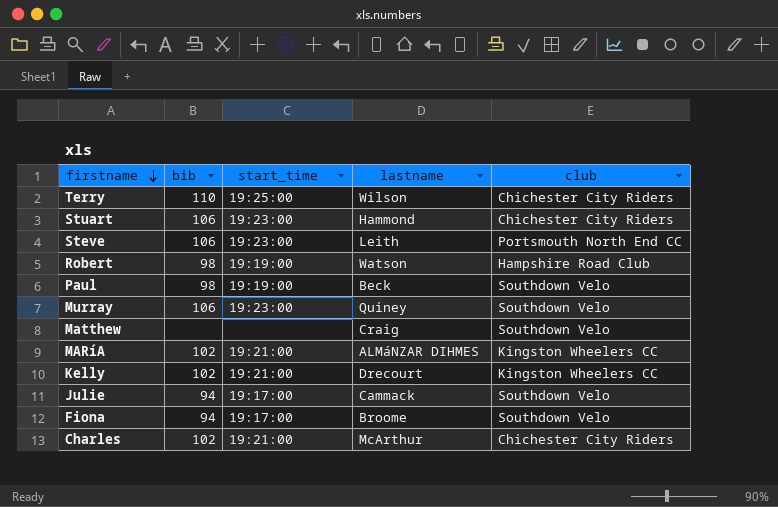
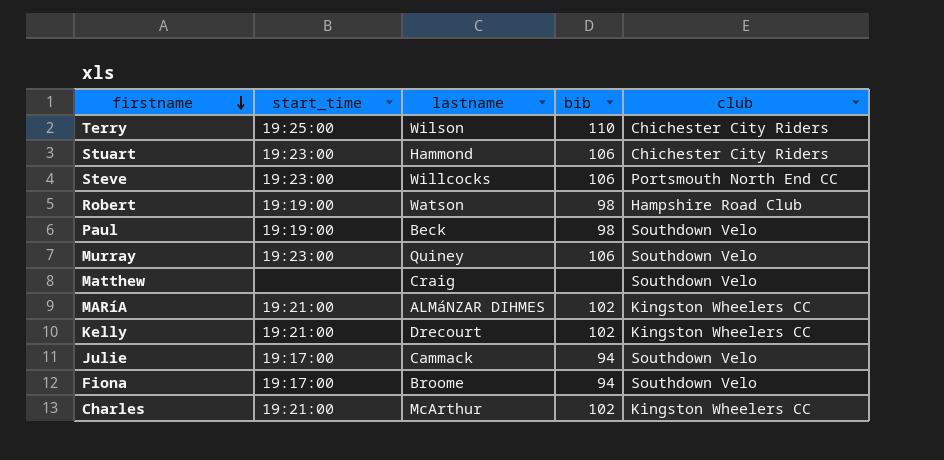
column bib | position: 2 -> 4
Steve | lastname: Leith -> Willcocks
Charles | club: Chichester City Riders -> Kingston Wheelers CC

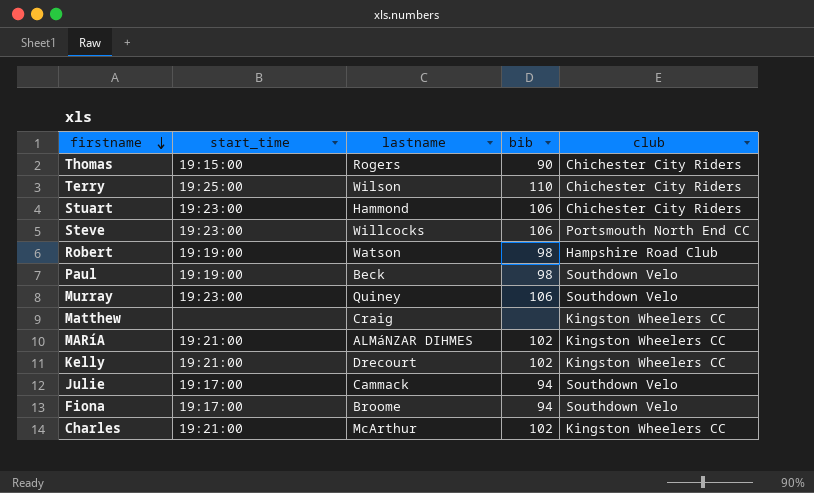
row Thomas: none -> 19:15:00 | Rogers | 90 | Chichester City Riders
Matthew | club: Southdown Velo -> Kingston Wheelers CC

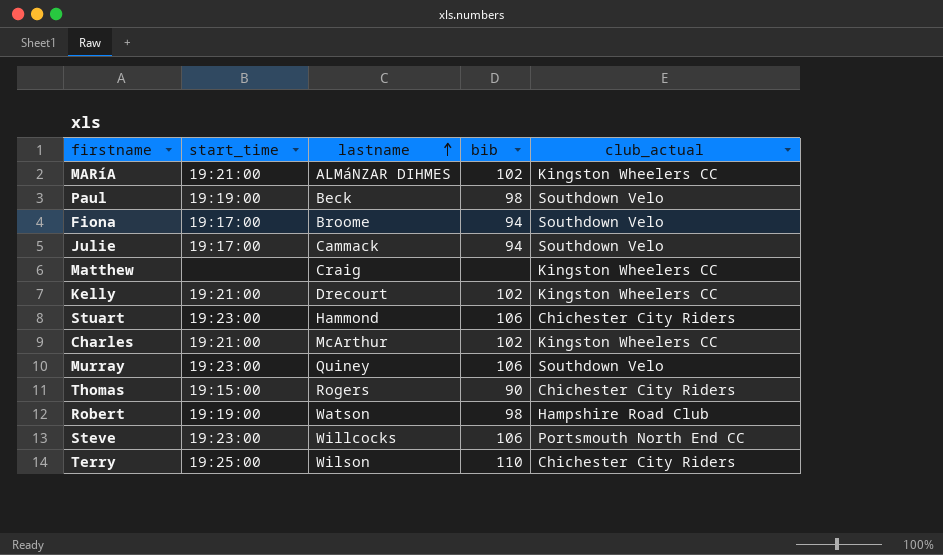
row order: firstname descending -> lastname ascending
column name: club -> club_actual

